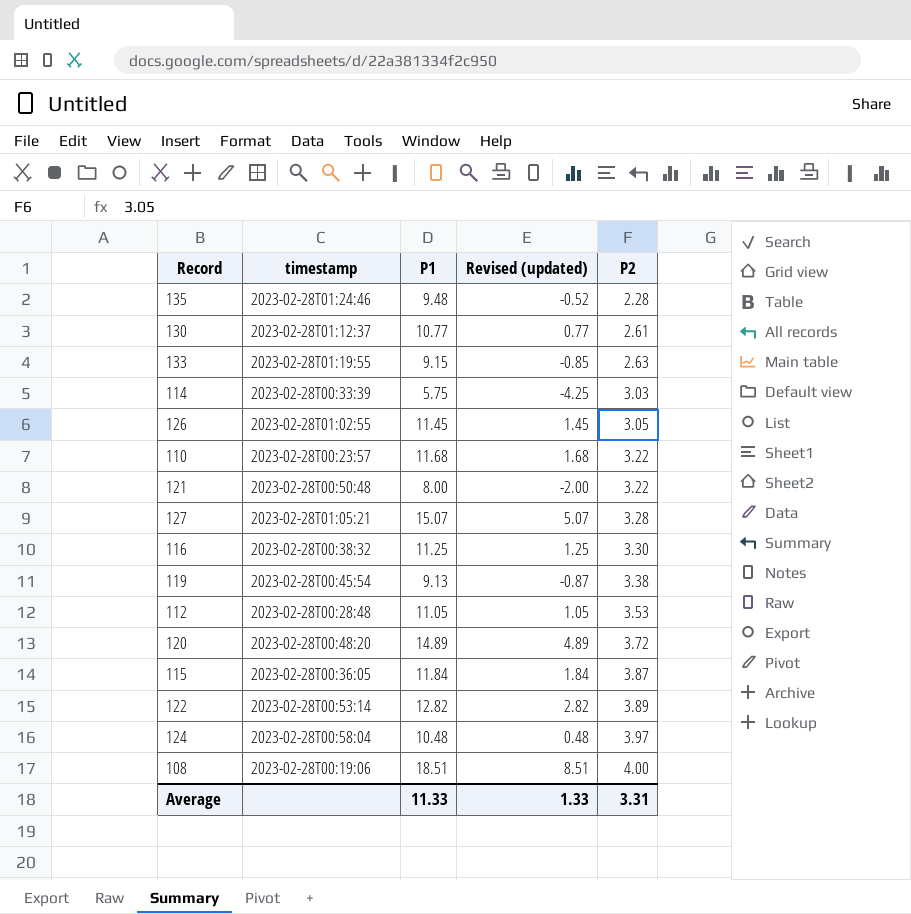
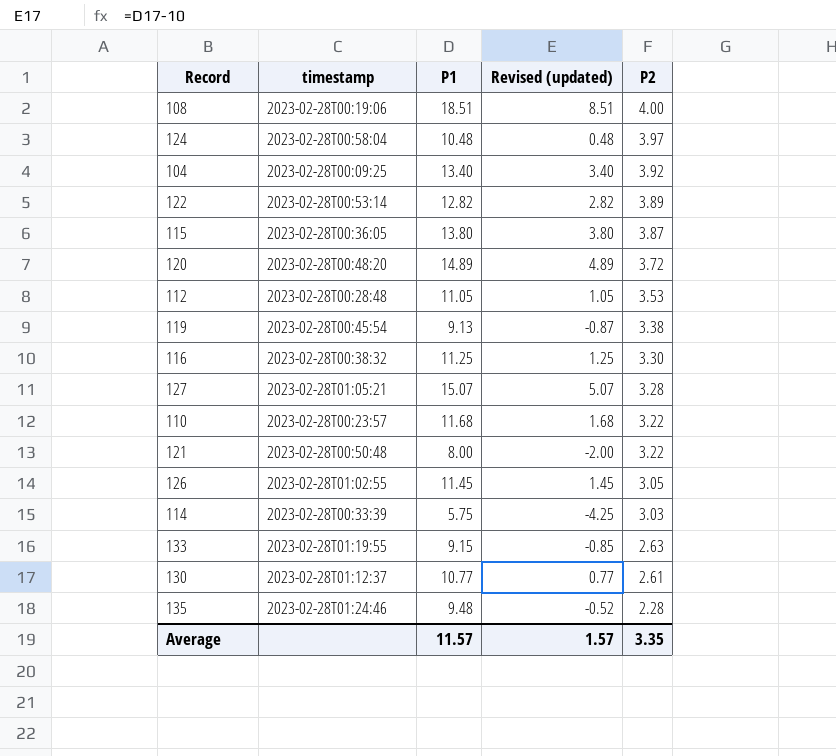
row order: P2 ascending -> P2 descending
row 104: none -> 2023-02-28T00:09:25 | 13.40 | 3.40 | 3.92
115 | P1: 11.84 -> 13.80
115 | Revised (updated): 1.84 -> 3.80
Average | P1: 11.33 -> 11.57
Average | Revised (updated): 1.33 -> 1.57
Average | P2: 3.31 -> 3.35

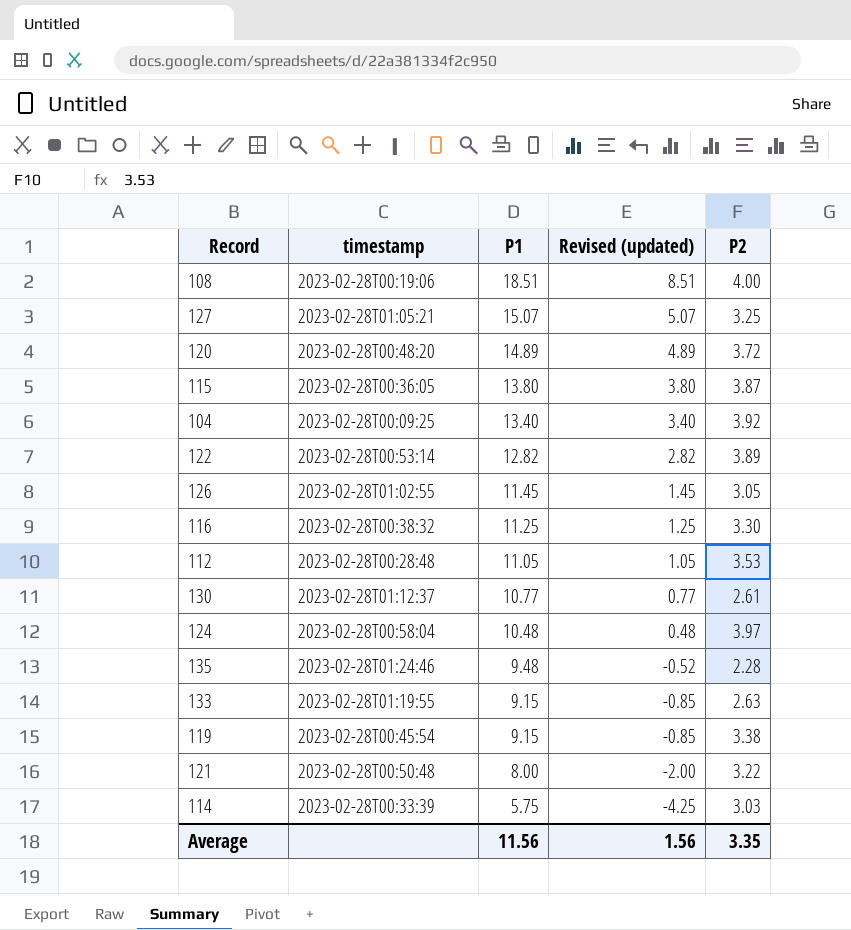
row order: P2 descending -> P1 descending
row 110: 2023-02-28T00:23:57 | 11.68 | 1.68 | 3.22 -> none
127 | P2: 3.28 -> 3.25
119 | P1: 9.13 -> 9.15
119 | Revised (updated): -0.87 -> -0.85
Average | P1: 11.57 -> 11.56
Average | Revised (updated): 1.57 -> 1.56

